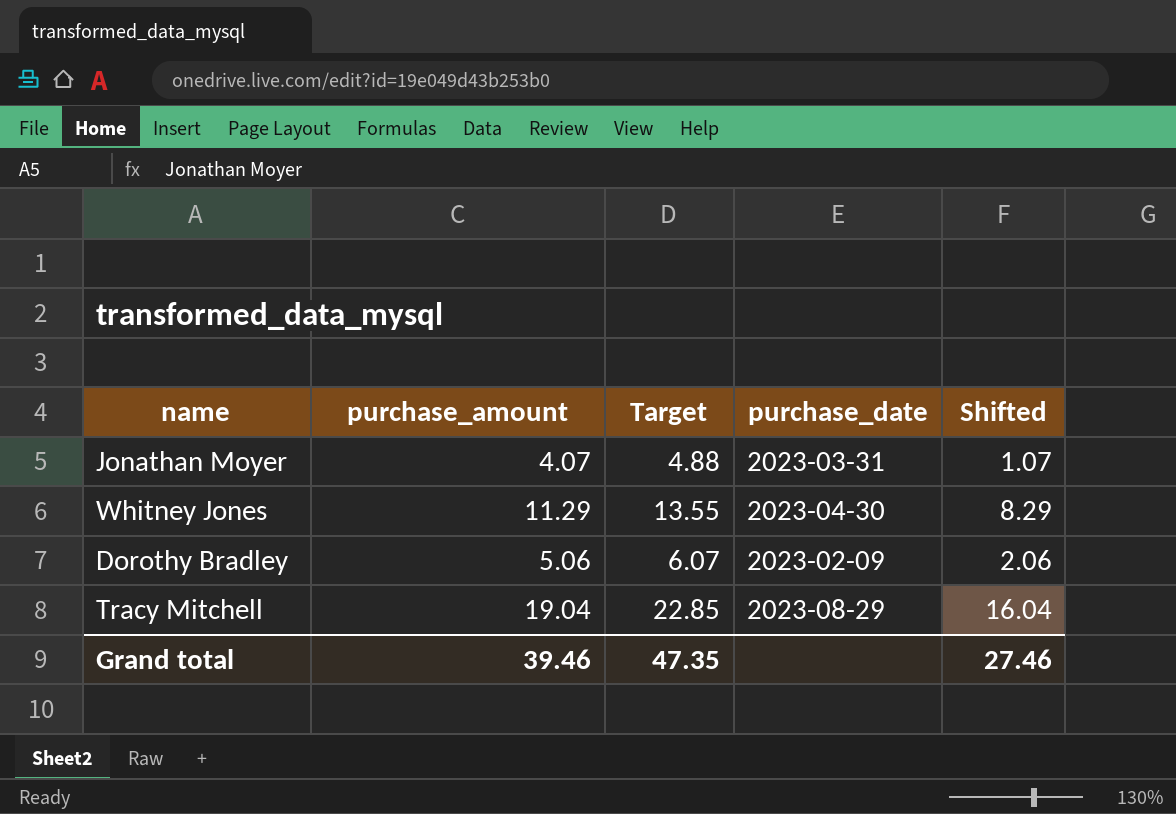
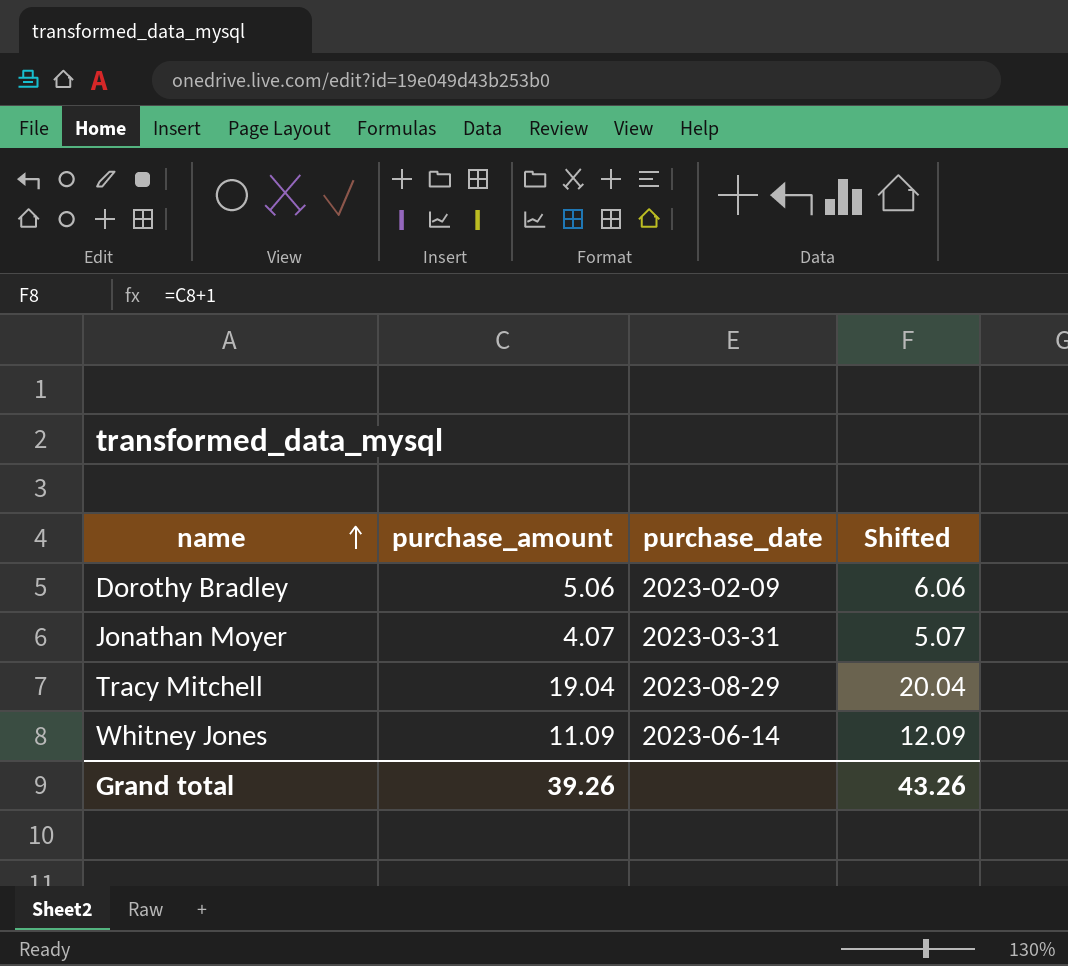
row order: none -> name ascending
column Target | formula: [purchase_amount] * 1.2 -> none
column Shifted | formula: [purchase_amount] - 3 -> [purchase_amount] + 1
Whitney Jones | purchase_amount: 11.29 -> 11.09
Whitney Jones | purchase_date: 2023-04-30 -> 2023-06-14
Grand total | purchase_amount: 39.46 -> 39.26
Grand total | Shifted: 27.46 -> 43.26

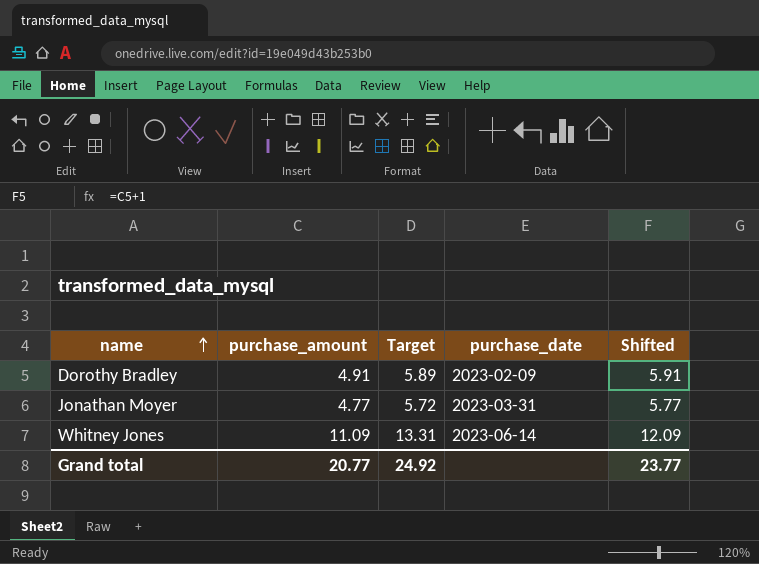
column Target | formula: none -> [purchase_amount] * 1.2
row Tracy Mitchell: 19.04 | 2023-08-29 | 20.04 -> none
Dorothy Bradley | purchase_amount: 5.06 -> 4.91
Dorothy Bradley | Shifted: 6.06 -> 5.91
Jonathan Moyer | purchase_amount: 4.07 -> 4.77
Jonathan Moyer | Shifted: 5.07 -> 5.77
Grand total | purchase_amount: 39.26 -> 20.77
Grand total | Shifted: 43.26 -> 23.77

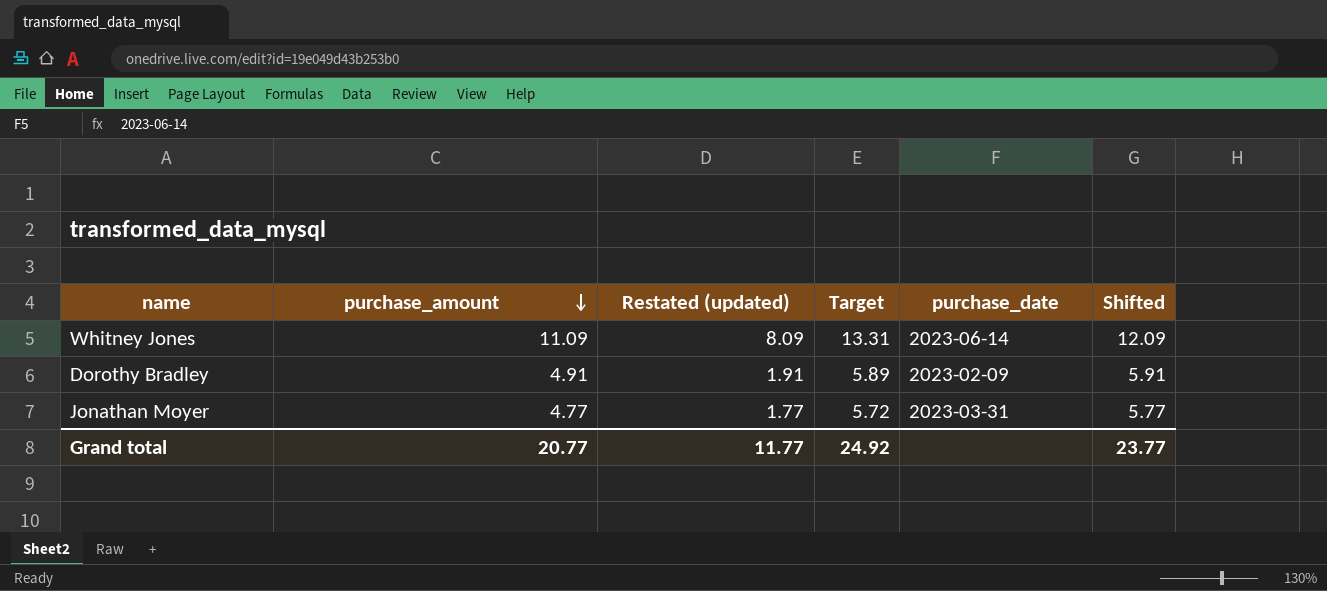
row order: name ascending -> purchase_amount descending
column Restated (updated) | formula: none -> [purchase_amount] - 3

